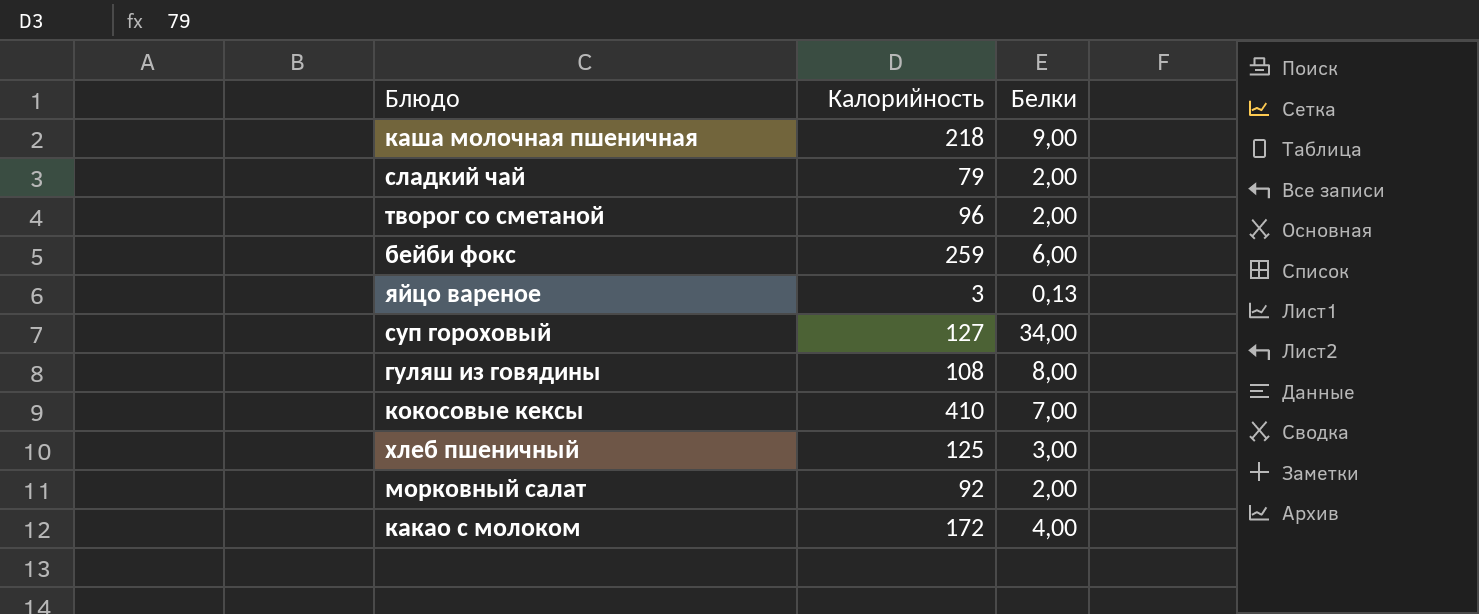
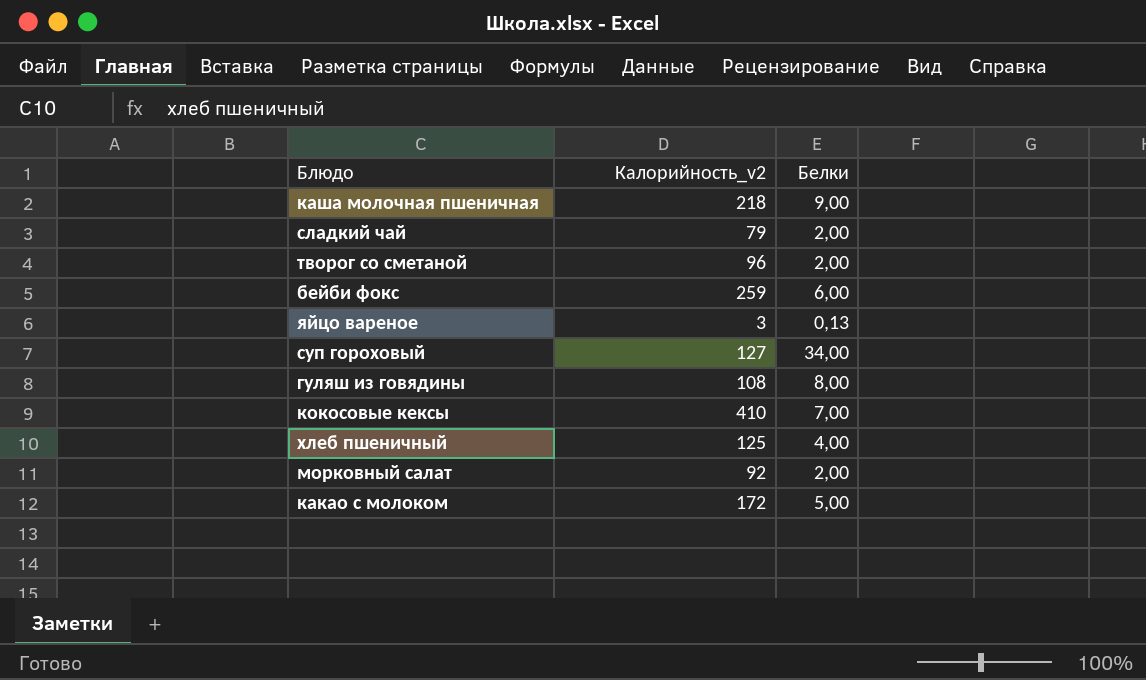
column name: Калорийность -> Калорийность_v2
хлеб пшеничный | Белки: 3,00 -> 4,00
какао с молоком | Белки: 4,00 -> 5,00

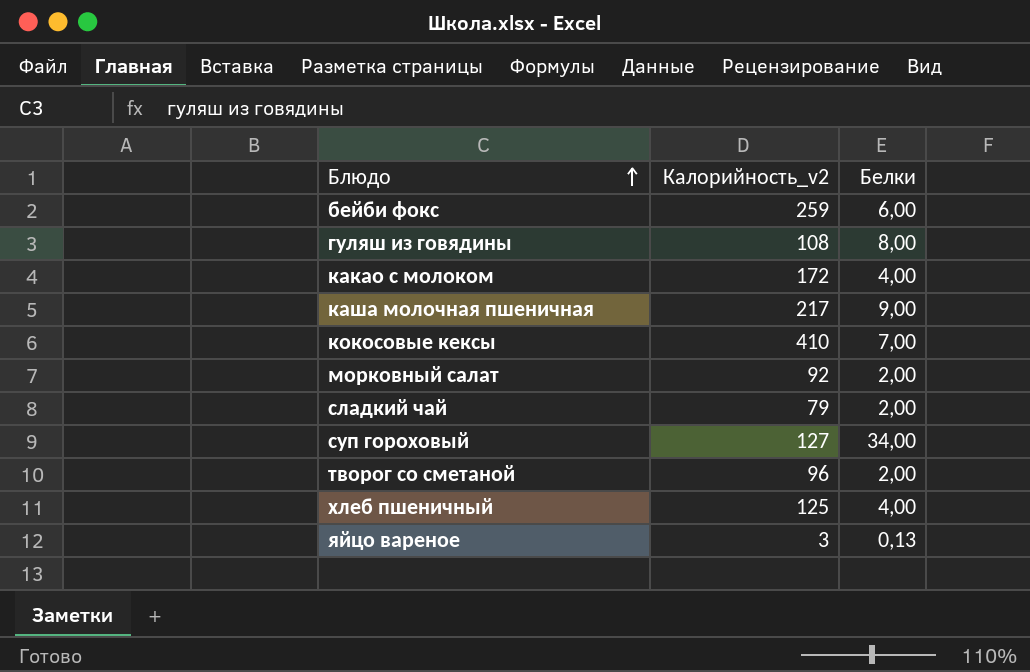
row order: none -> Блюдо ascending
какао с молоком | Белки: 5,00 -> 4,00
каша молочная пшеничная | Калорийность_v2: 218 -> 217

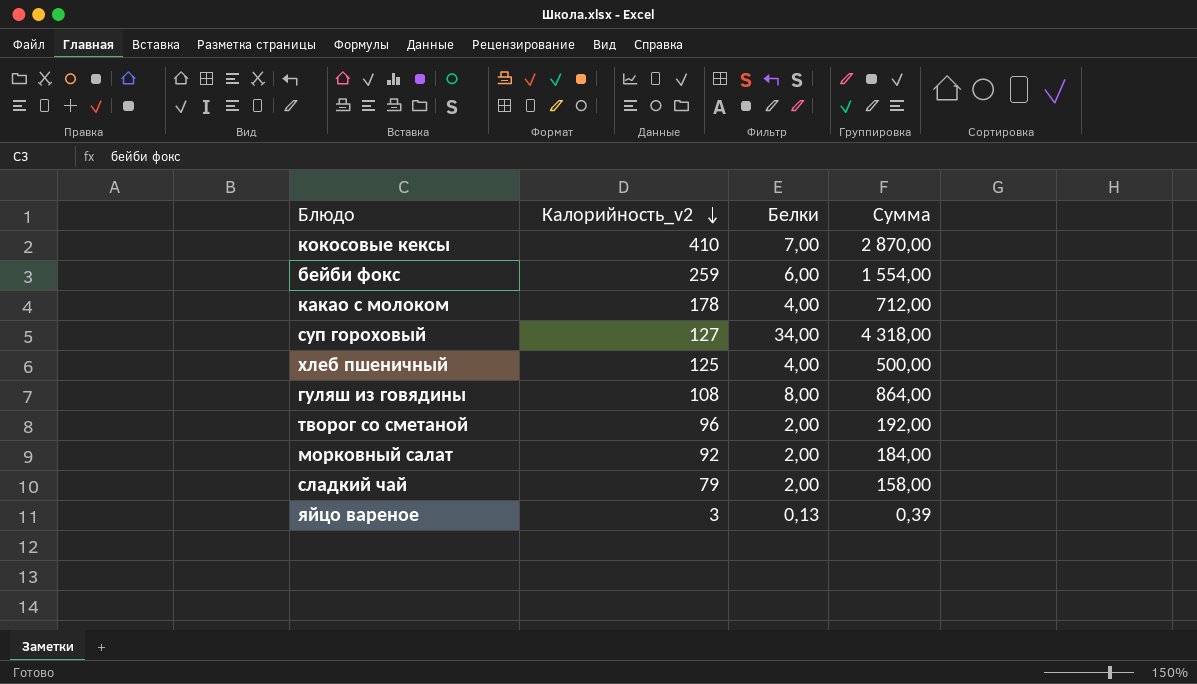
row order: Блюдо ascending -> Калорийность_v2 descending
column Сумма | formula: none -> [Калорийность_v2] * [Белки]
row каша молочная пшеничная: 217 | 9,00 -> none
какао с молоком | Калорийность_v2: 172 -> 178

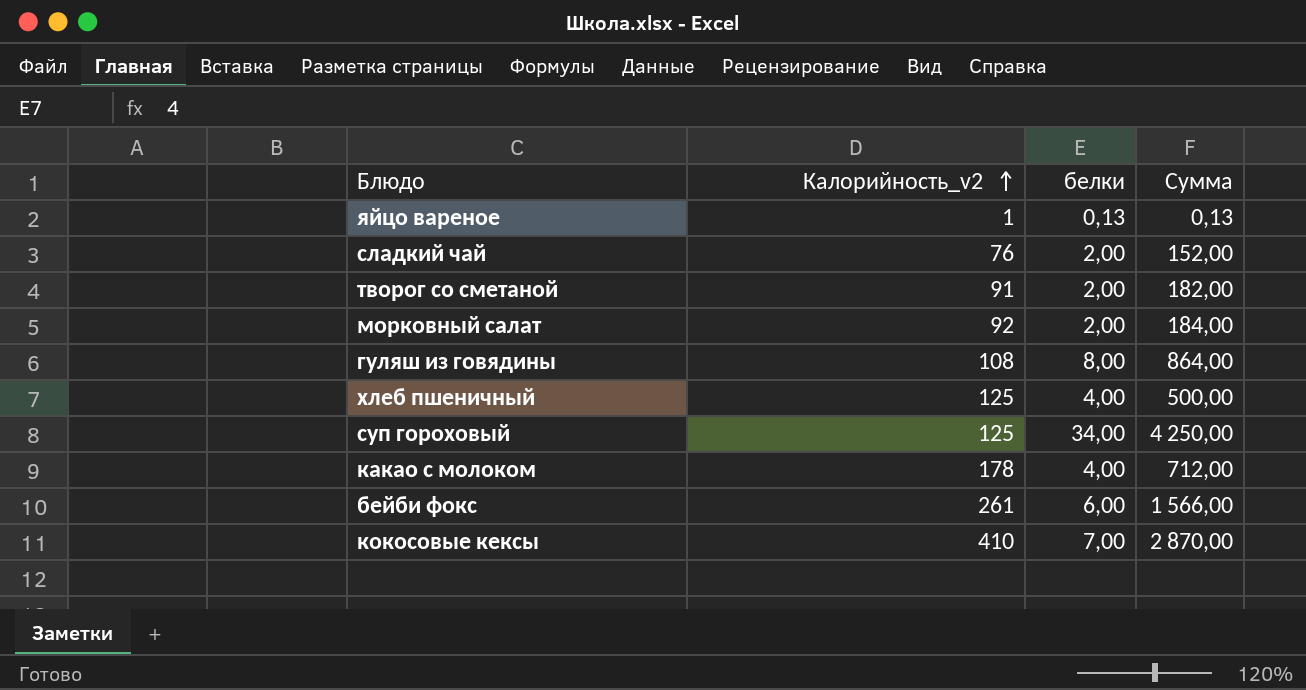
row order: Калорийность_v2 descending -> Калорийность_v2 ascending
column name: Белки -> белки
яйцо вареное | Калорийность_v2: 3 -> 1
яйцо вареное | Сумма: 0,39 -> 0,13
сладкий чай | Калорийность_v2: 79 -> 76
сладкий чай | Сумма: 158,00 -> 152,00
творог со сметаной | Калорийность_v2: 96 -> 91
творог со сметаной | Сумма: 192,00 -> 182,00
суп гороховый | Калорийность_v2: 127 -> 125
суп гороховый | Сумма: 4 318,00 -> 4 250,00
бейби фокс | Калорийность_v2: 259 -> 261
бейби фокс | Сумма: 1 554,00 -> 1 566,00

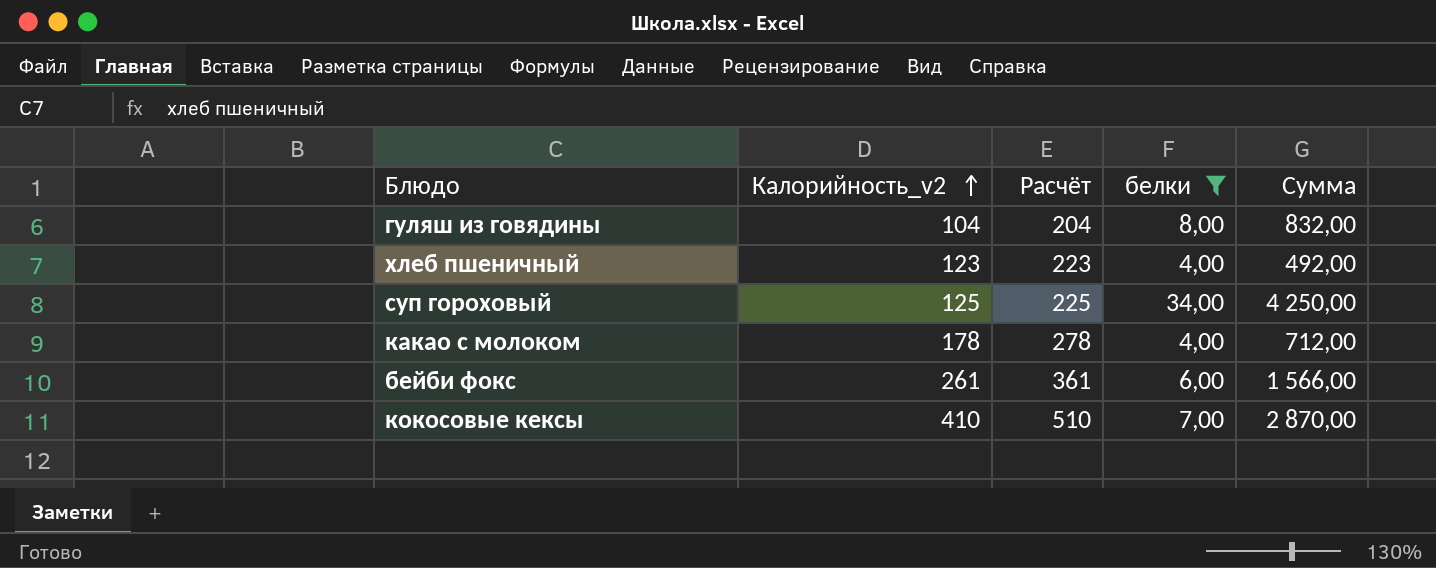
filter: none -> белки >= 4,00
column Расчёт | formula: none -> [Калорийность_v2] + 100
гуляш из говядины | Калорийность_v2: 108 -> 104
гуляш из говядины | Сумма: 864,00 -> 832,00
хлеб пшеничный | Калорийность_v2: 125 -> 123
хлеб пшеничный | Сумма: 500,00 -> 492,00

